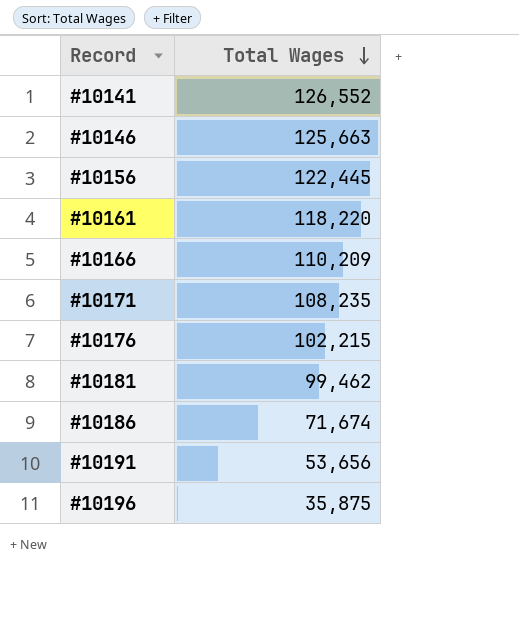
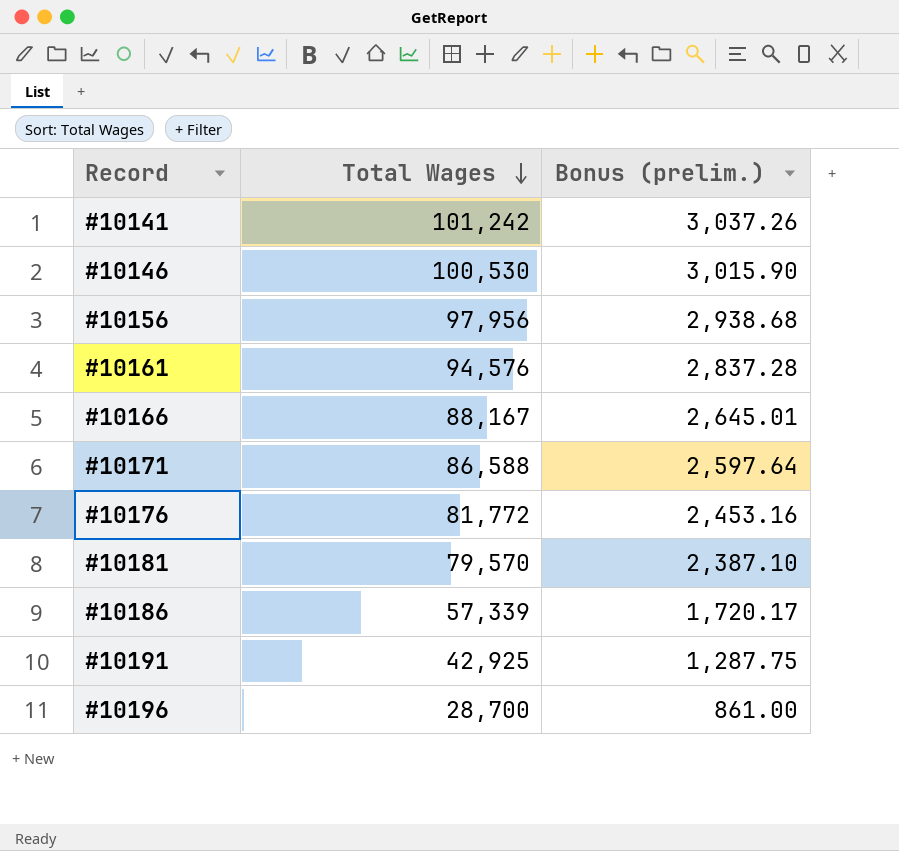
column Bonus (prelim.) | formula: none -> [Total Wages] * 0.03
#10141 | Total Wages: 126,552 -> 101,242
#10146 | Total Wages: 125,663 -> 100,530
#10156 | Total Wages: 122,445 -> 97,956
#10161 | Total Wages: 118,220 -> 94,576
#10166 | Total Wages: 110,209 -> 88,167
#10171 | Total Wages: 108,235 -> 86,588
#10176 | Total Wages: 102,215 -> 81,772
#10181 | Total Wages: 99,462 -> 79,570
#10186 | Total Wages: 71,674 -> 57,339
#10191 | Total Wages: 53,656 -> 42,925
#10196 | Total Wages: 35,875 -> 28,700

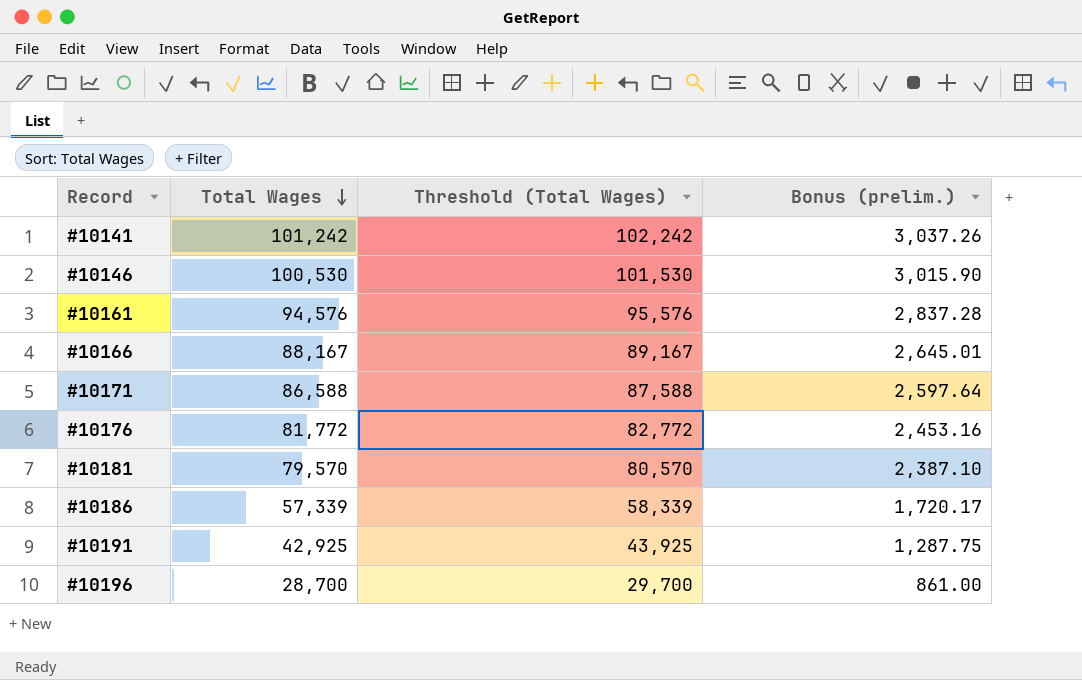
column Threshold (Total Wages) | formula: none -> [Total Wages] + 1000
row #10156: 97,956 | 2,938.68 -> none

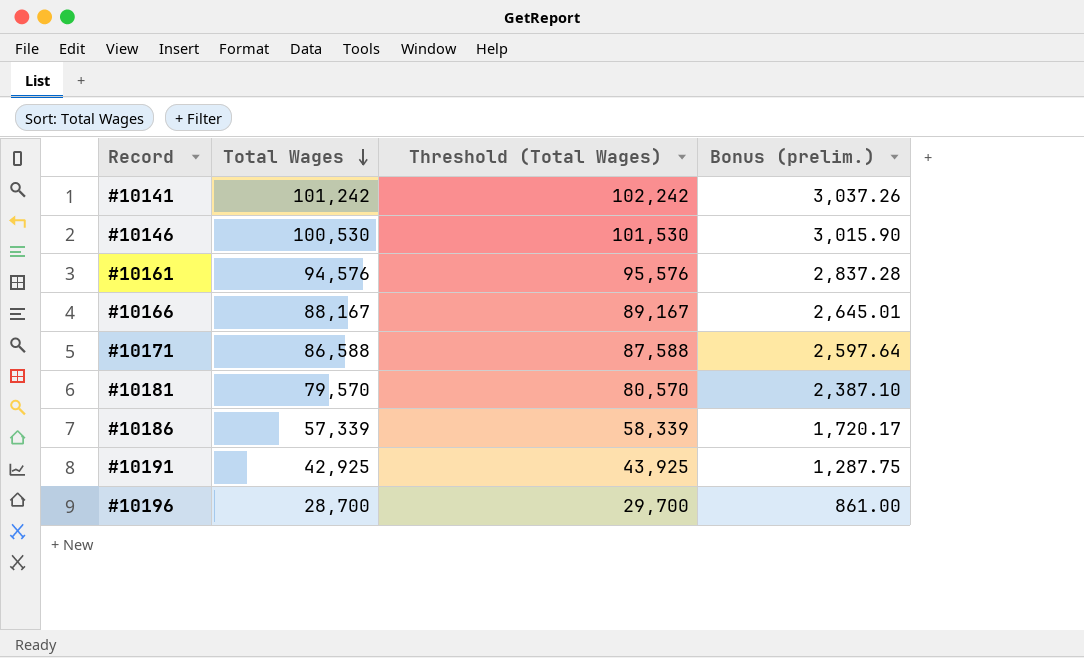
row #10176: 81,772 | 82,772 | 2,453.16 -> none

